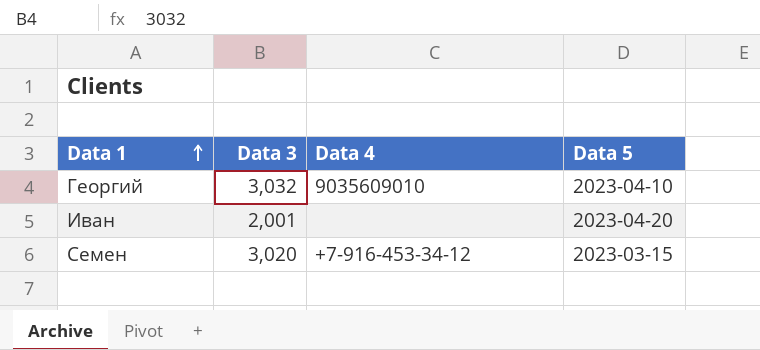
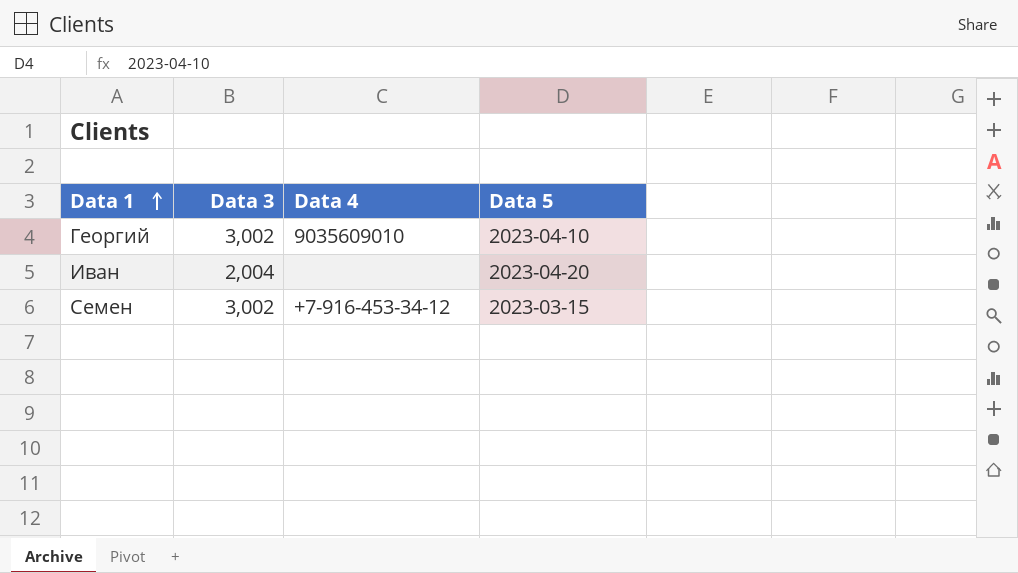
Георгий | Data 3: 3,032 -> 3,002
Иван | Data 3: 2,001 -> 2,004
Семен | Data 3: 3,020 -> 3,002

